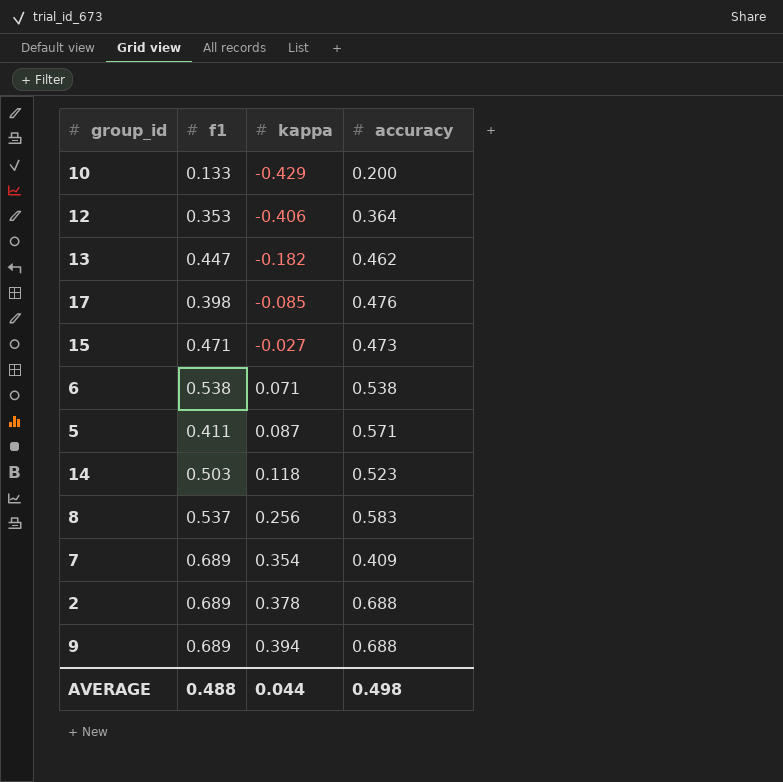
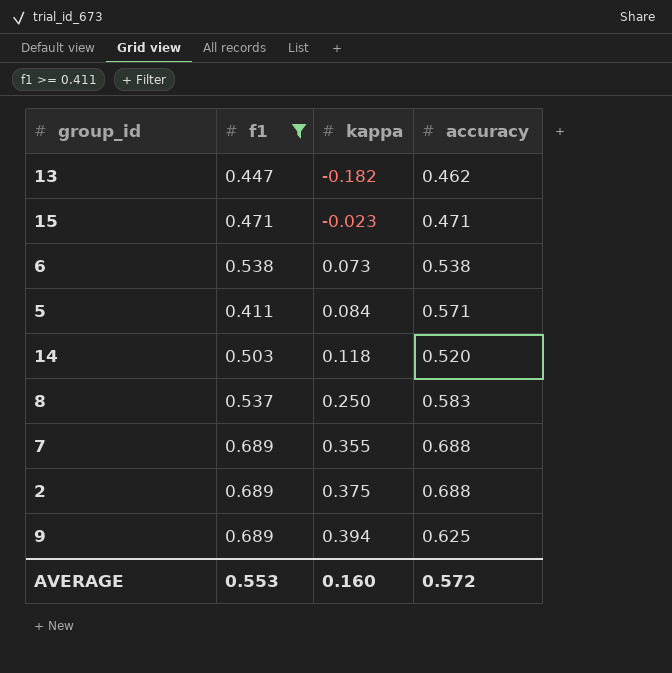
filter: none -> f1 >= 0.411
15 | kappa: -0.027 -> -0.023
15 | accuracy: 0.473 -> 0.471
6 | kappa: 0.071 -> 0.073
5 | kappa: 0.087 -> 0.084
14 | accuracy: 0.523 -> 0.520
8 | kappa: 0.256 -> 0.250
7 | kappa: 0.354 -> 0.355
7 | accuracy: 0.409 -> 0.688
2 | kappa: 0.378 -> 0.375
9 | accuracy: 0.688 -> 0.625
AVERAGE | f1: 0.488 -> 0.553
AVERAGE | kappa: 0.044 -> 0.160
AVERAGE | accuracy: 0.498 -> 0.572

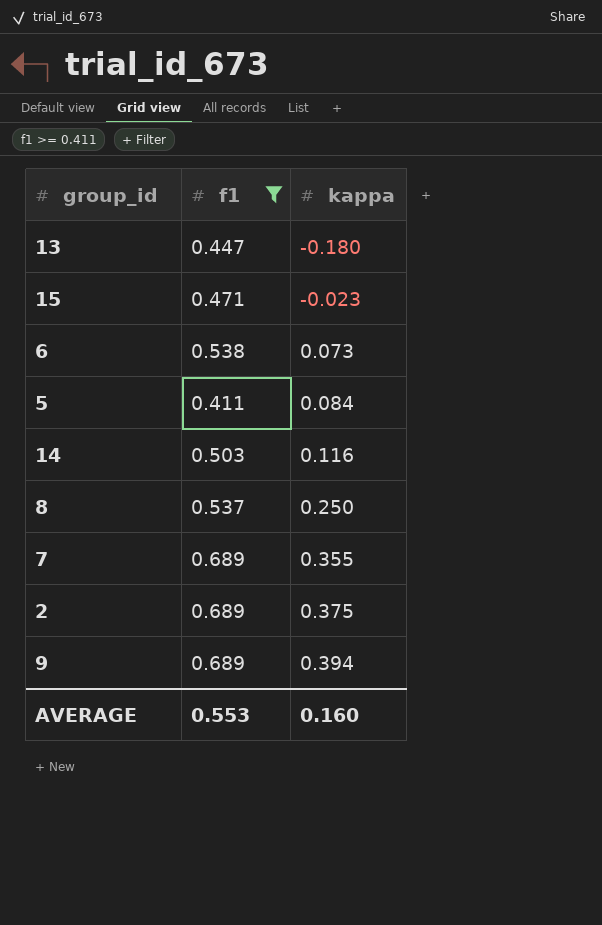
column accuracy | position: 4 -> none
13 | kappa: -0.182 -> -0.180
14 | kappa: 0.118 -> 0.116

